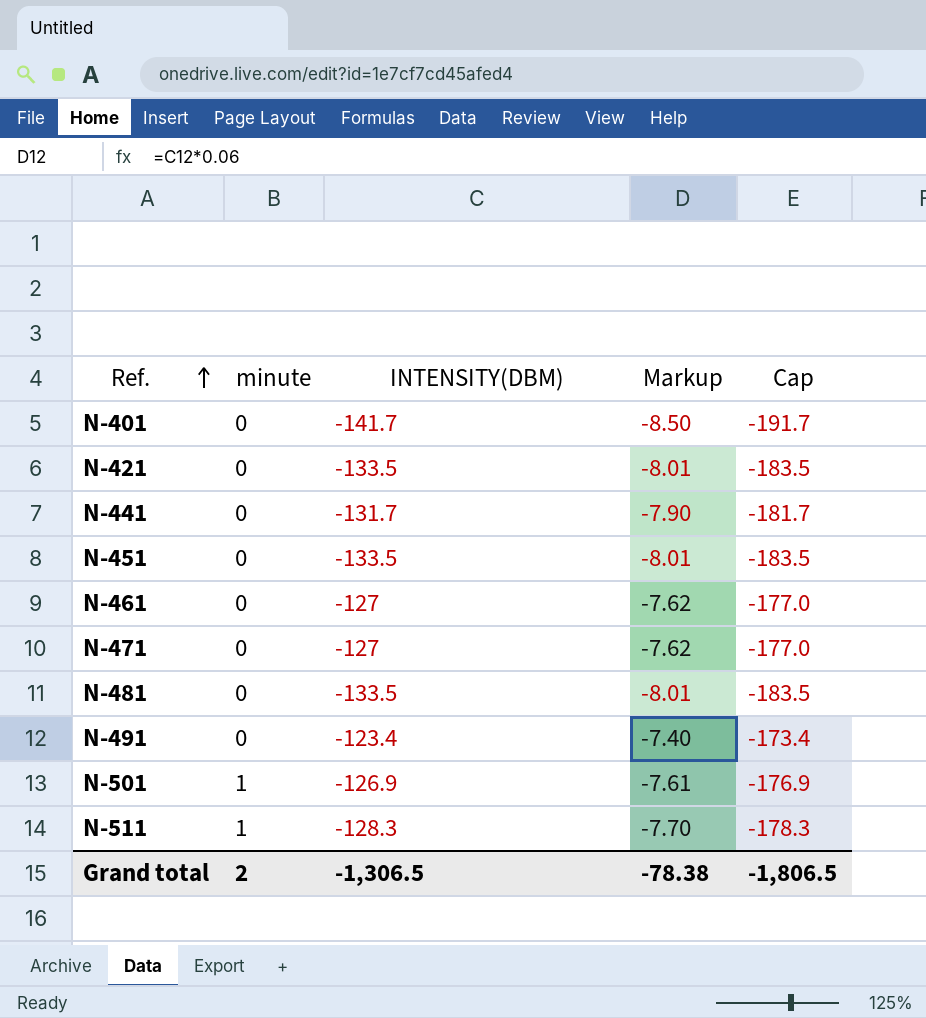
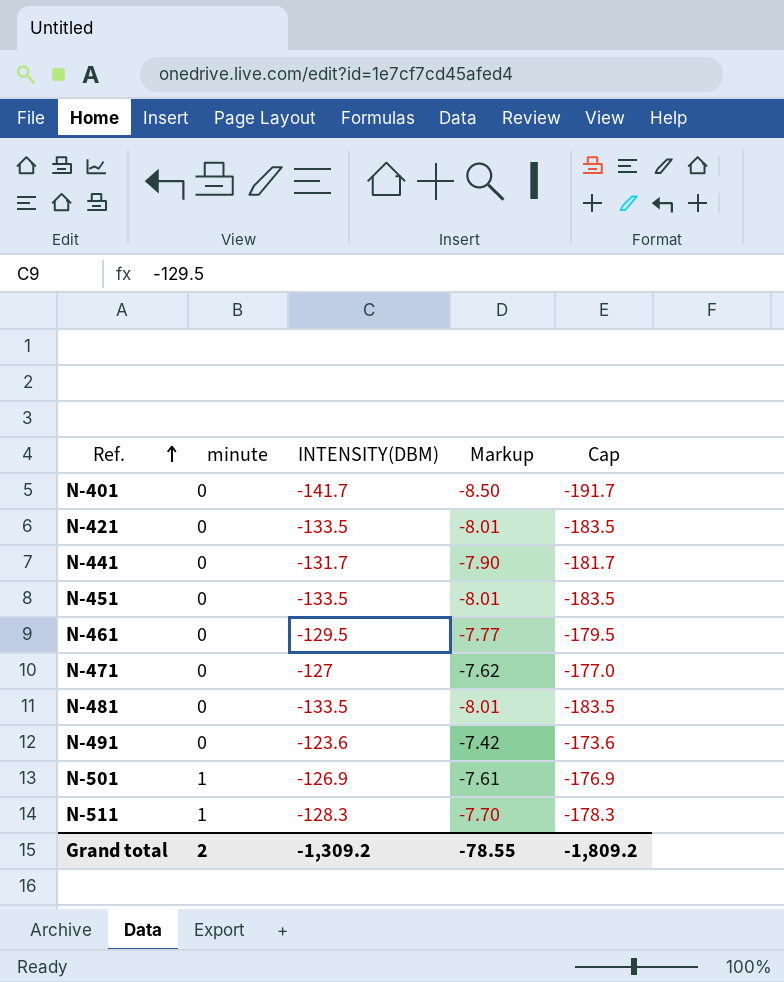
N-461 | INTENSITY(DBM): -127 -> -129.5
N-461 | Markup: -7.62 -> -7.77
N-461 | Cap: -177.0 -> -179.5
N-491 | INTENSITY(DBM): -123.4 -> -123.6
N-491 | Markup: -7.40 -> -7.42
N-491 | Cap: -173.4 -> -173.6
Grand total | INTENSITY(DBM): -1,306.5 -> -1,309.2
Grand total | Markup: -78.38 -> -78.55
Grand total | Cap: -1,806.5 -> -1,809.2

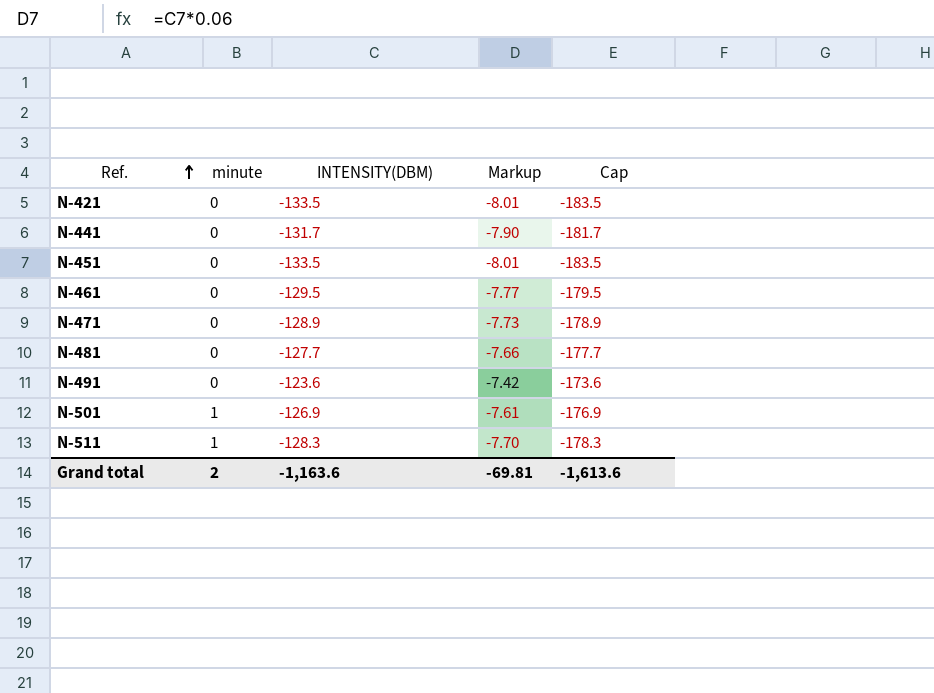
row N-401: 0 | -141.7 | -8.50 | -191.7 -> none
N-471 | INTENSITY(DBM): -127 -> -128.9
N-471 | Markup: -7.62 -> -7.73
N-471 | Cap: -177.0 -> -178.9
N-481 | INTENSITY(DBM): -133.5 -> -127.7
N-481 | Markup: -8.01 -> -7.66
N-481 | Cap: -183.5 -> -177.7
Grand total | INTENSITY(DBM): -1,309.2 -> -1,163.6
Grand total | Markup: -78.55 -> -69.81
Grand total | Cap: -1,809.2 -> -1,613.6

